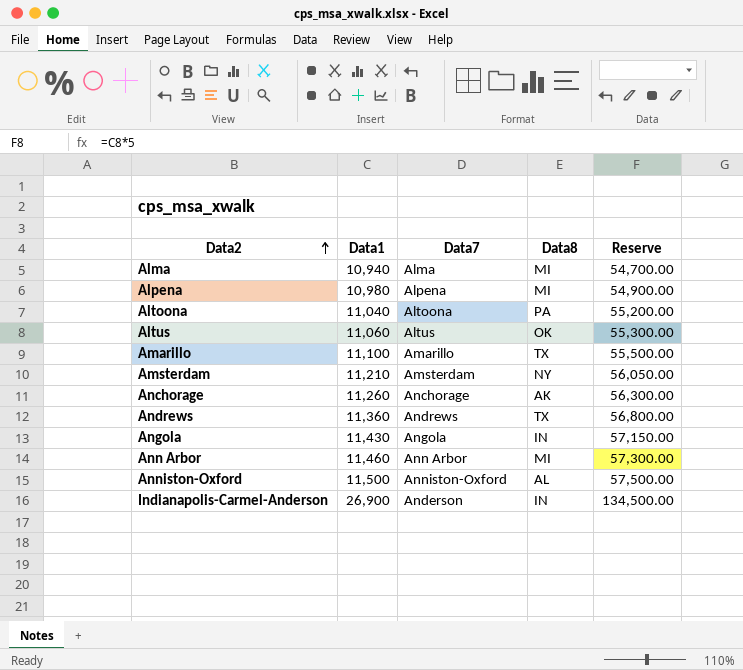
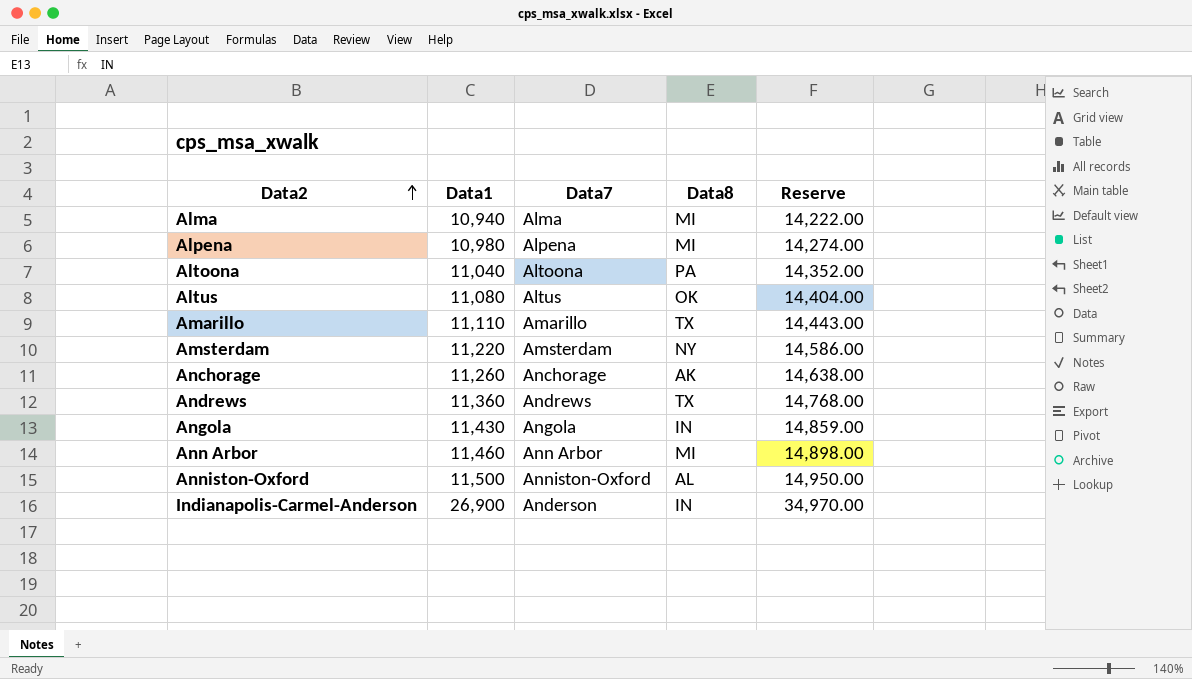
column Reserve | formula: [Data1] * 5 -> [Data1] * 1.3
Altus | Data1: 11,060 -> 11,080
Amarillo | Data1: 11,100 -> 11,110
Amsterdam | Data1: 11,210 -> 11,220

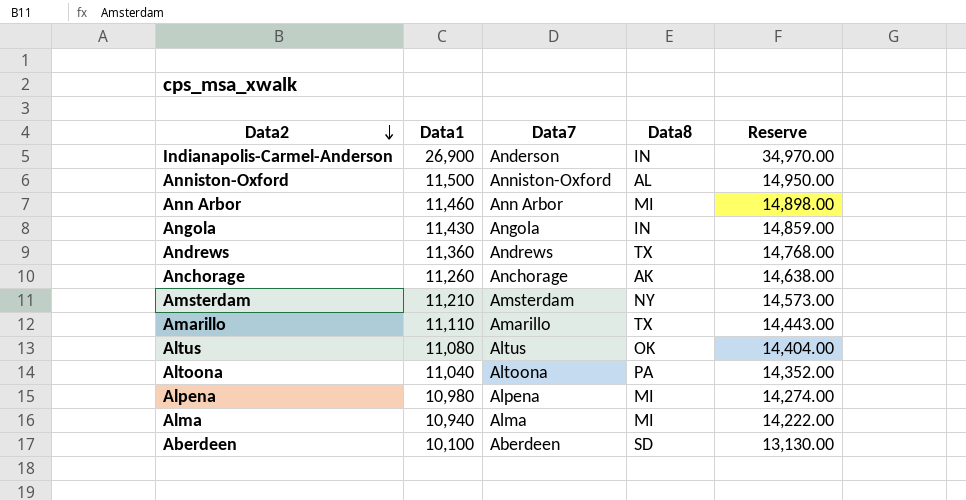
row order: Data2 ascending -> Data2 descending
Amsterdam | Data1: 11,220 -> 11,210
Amsterdam | Reserve: 14,586.00 -> 14,573.00
row Aberdeen: none -> 10,100 | Aberdeen | SD | 13,130.00

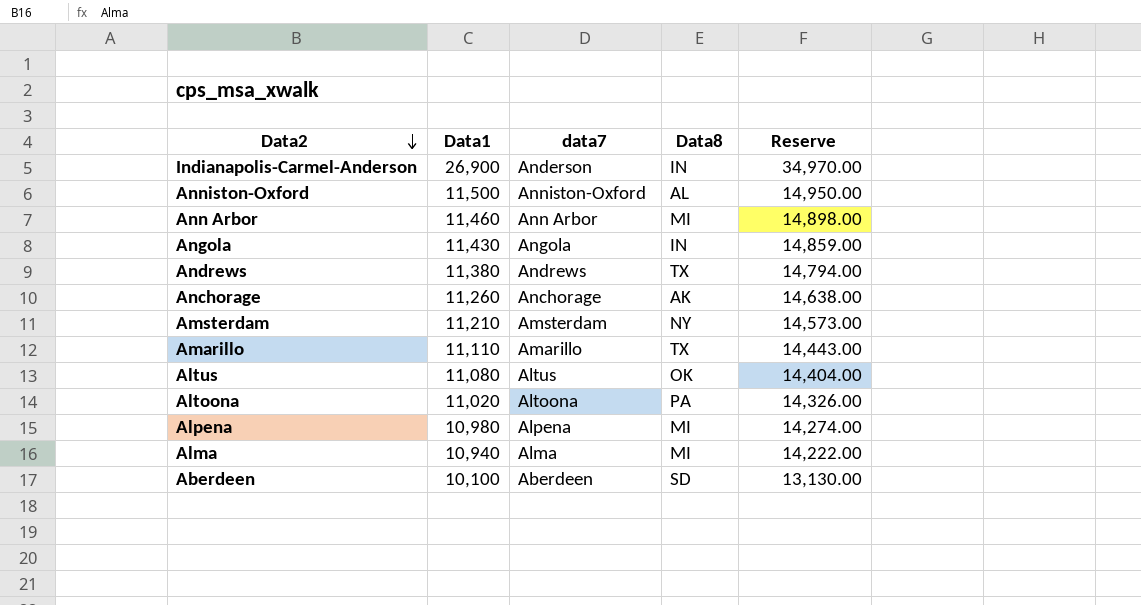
column name: Data7 -> data7
Andrews | Data1: 11,360 -> 11,380
Andrews | Reserve: 14,768.00 -> 14,794.00
Altoona | Data1: 11,040 -> 11,020
Altoona | Reserve: 14,352.00 -> 14,326.00

